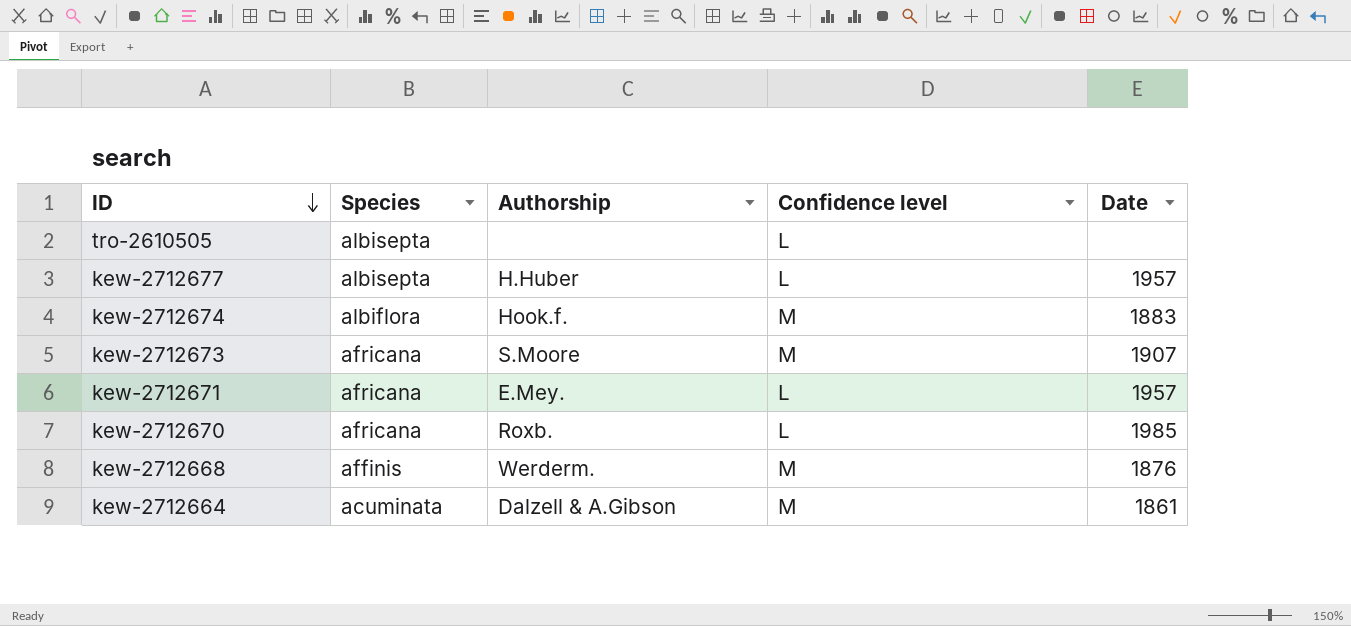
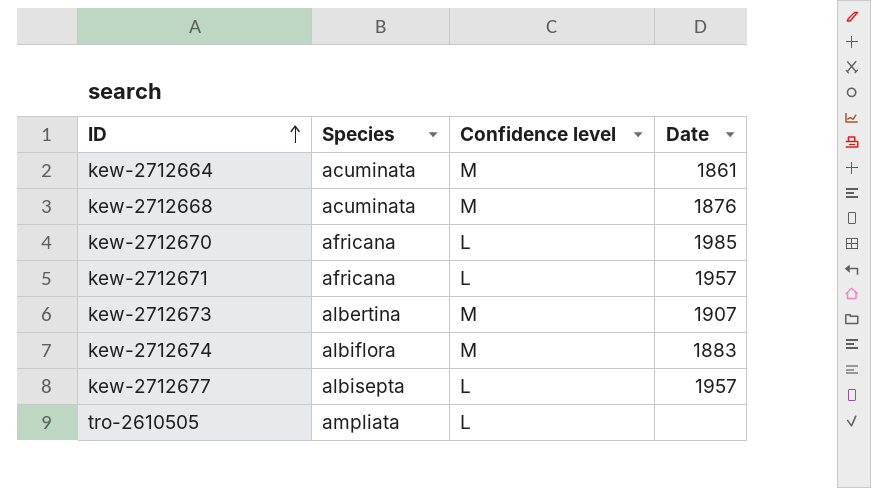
row order: ID descending -> ID ascending
column Authorship | position: 3 -> none
kew-2712668 | Species: affinis -> acuminata
kew-2712673 | Species: africana -> albertina
tro-2610505 | Species: albisepta -> ampliata

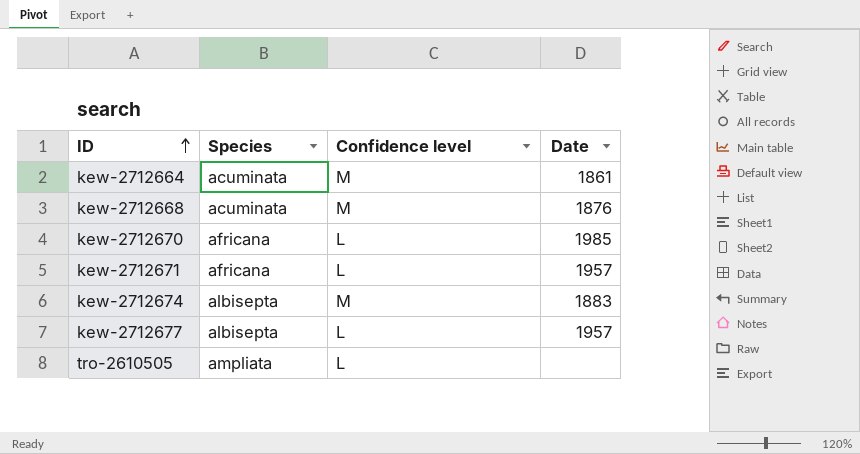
row kew-2712673: albertina | M | 1907 -> none
kew-2712674 | Species: albiflora -> albisepta

